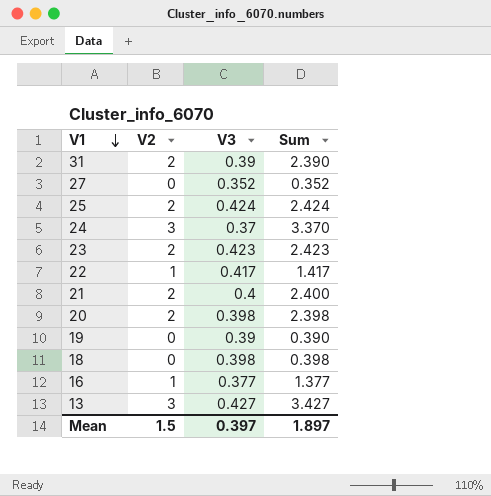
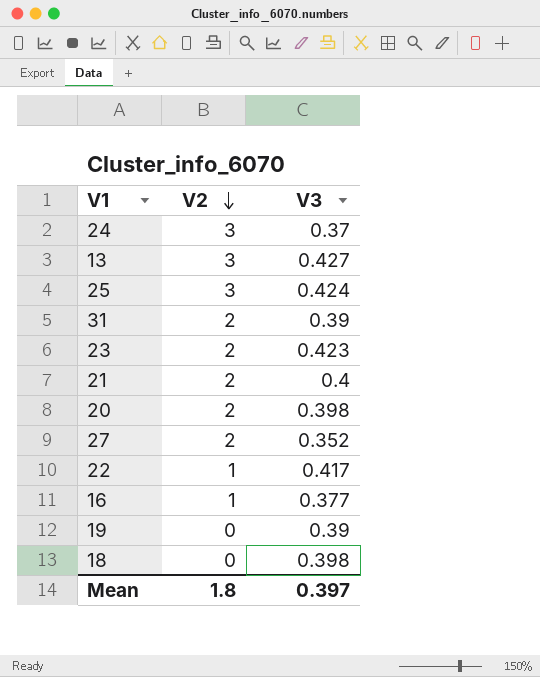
row order: V1 descending -> V2 descending
column Sum | formula: [V2] + [V3] -> none
25 | V2: 2 -> 3
27 | V2: 0 -> 2
Mean | V2: 1.5 -> 1.8

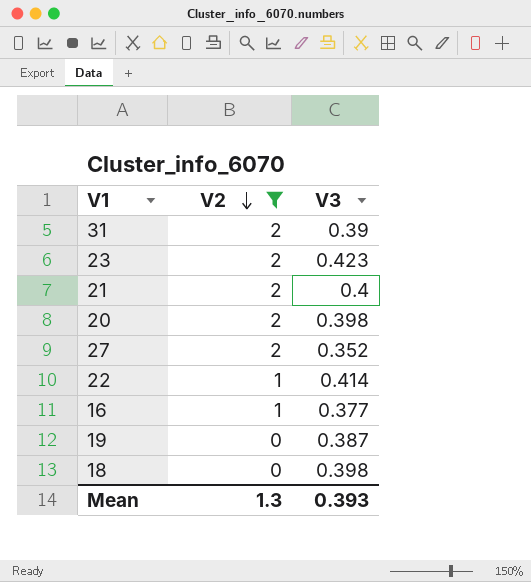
filter: none -> V2 != 3
22 | V3: 0.417 -> 0.414
19 | V3: 0.39 -> 0.387
Mean | V2: 1.8 -> 1.3
Mean | V3: 0.397 -> 0.393

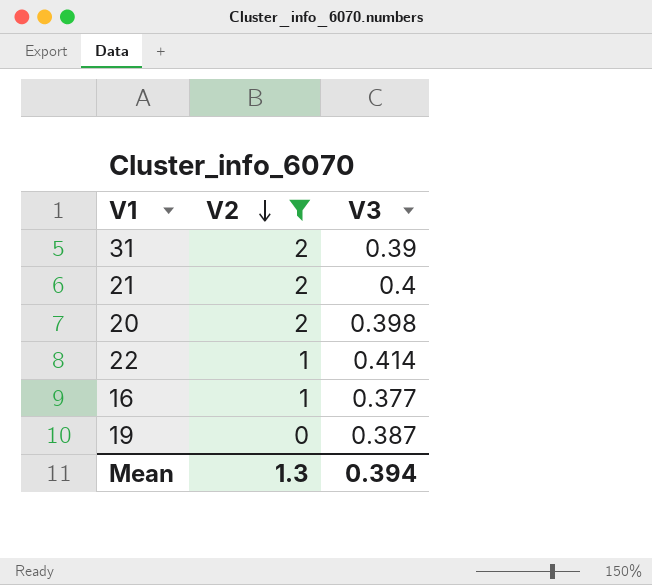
row 23: 2 | 0.423 -> none
row 27: 2 | 0.352 -> none
row 18: 0 | 0.398 -> none
Mean | V3: 0.393 -> 0.394

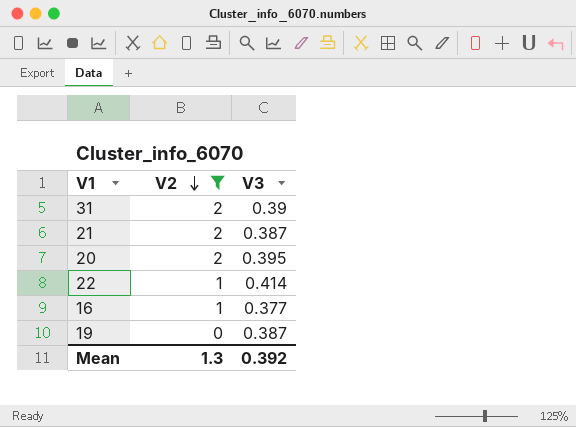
21 | V3: 0.4 -> 0.387
20 | V3: 0.398 -> 0.395
Mean | V3: 0.394 -> 0.392

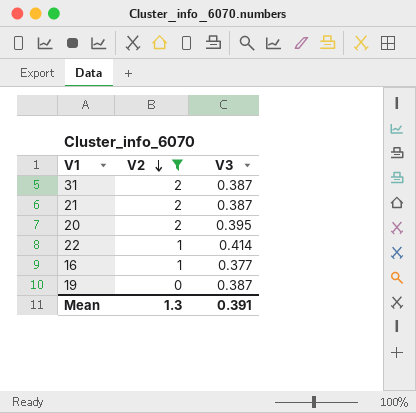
31 | V3: 0.39 -> 0.387
Mean | V3: 0.392 -> 0.391

